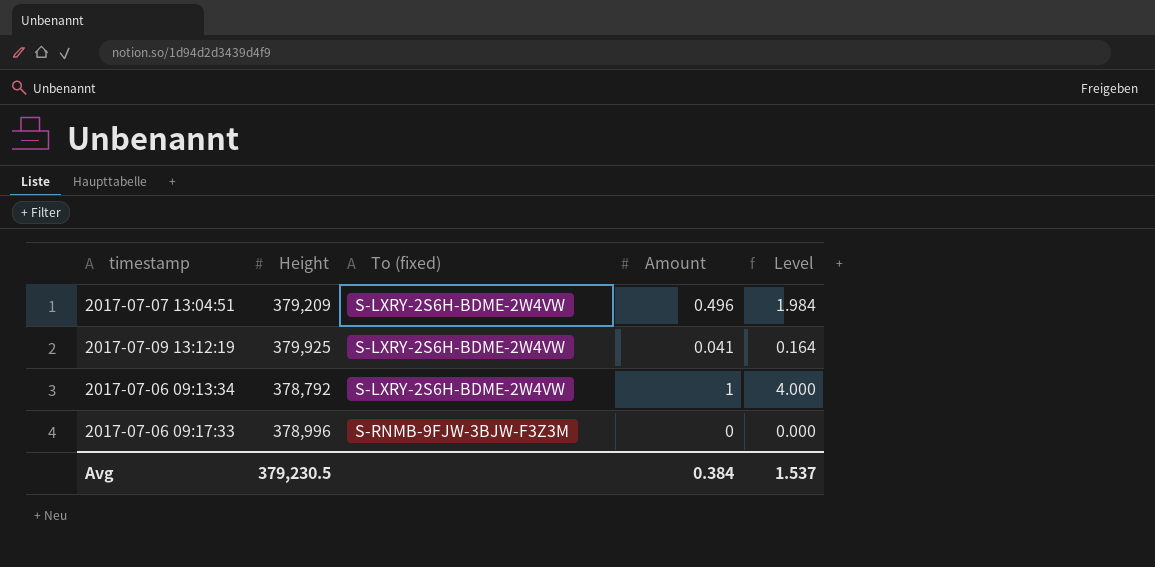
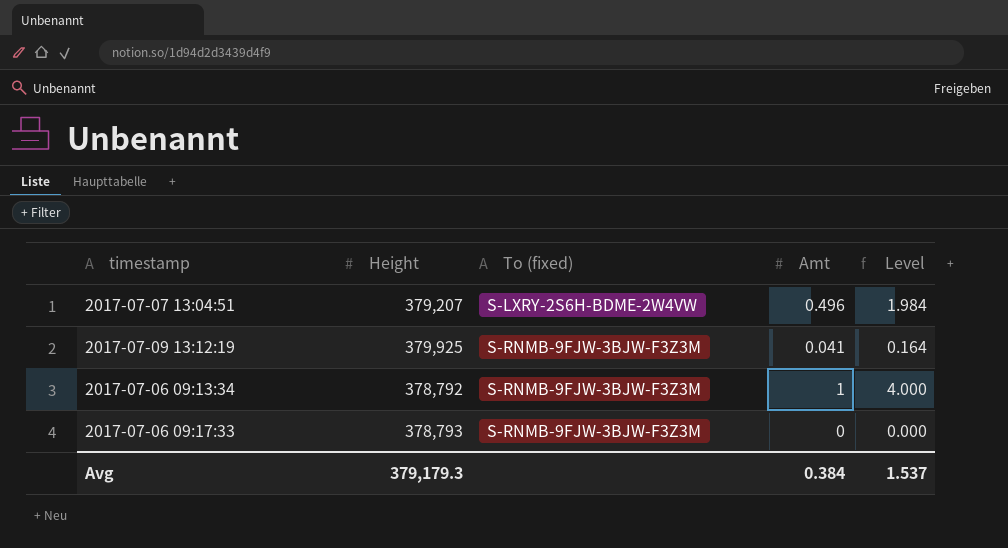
column name: Amount -> Amt
2017-07-07 13:04:51 | Height: 379,209 -> 379,207
2017-07-09 13:12:19 | To (fixed): S-LXRY-2S6H-BDME-2W4VW -> S-RNMB-9FJW-3BJW-F3Z3M
2017-07-06 09:13:34 | To (fixed): S-LXRY-2S6H-BDME-2W4VW -> S-RNMB-9FJW-3BJW-F3Z3M
2017-07-06 09:17:33 | Height: 378,996 -> 378,793
Avg | Height: 379,230.5 -> 379,179.3

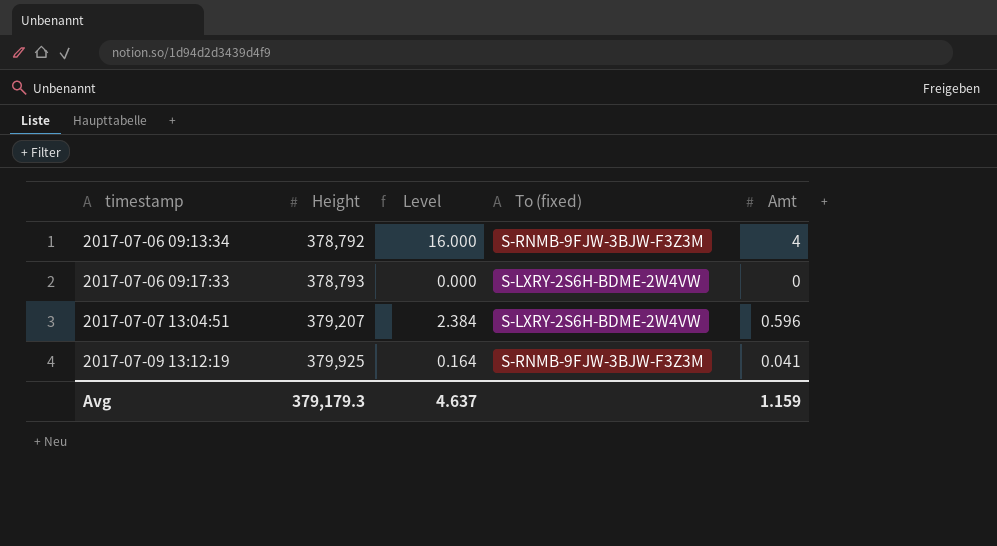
row order: To (fixed) ascending -> timestamp ascending
column Level | position: 5 -> 3
2017-07-06 09:13:34 | Level: 4.000 -> 16.000
2017-07-06 09:13:34 | Amt: 1 -> 4
2017-07-06 09:17:33 | To (fixed): S-RNMB-9FJW-3BJW-F3Z3M -> S-LXRY-2S6H-BDME-2W4VW
2017-07-07 13:04:51 | Level: 1.984 -> 2.384
2017-07-07 13:04:51 | Amt: 0.496 -> 0.596
Avg | Level: 1.537 -> 4.637
Avg | Amt: 0.384 -> 1.159

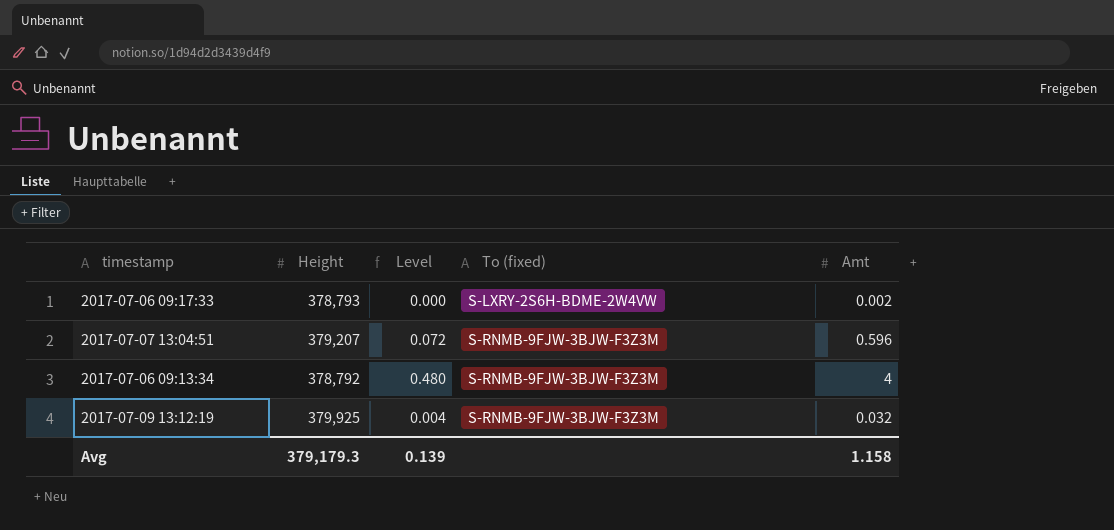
row order: timestamp ascending -> To (fixed) ascending
column Level | formula: [Amt] * 4 -> [Amt] * 0.12
2017-07-06 09:17:33 | Amt: 0 -> 0.002
2017-07-07 13:04:51 | To (fixed): S-LXRY-2S6H-BDME-2W4VW -> S-RNMB-9FJW-3BJW-F3Z3M
2017-07-09 13:12:19 | Amt: 0.041 -> 0.032
Avg | Level: 4.637 -> 0.139
Avg | Amt: 1.159 -> 1.158

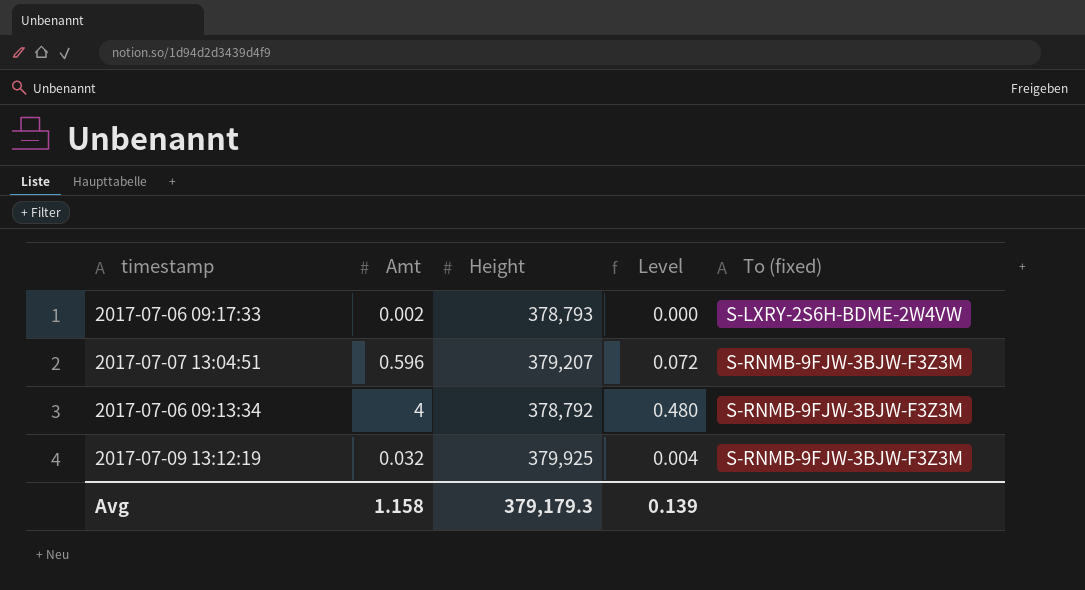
column Amt | position: 5 -> 2

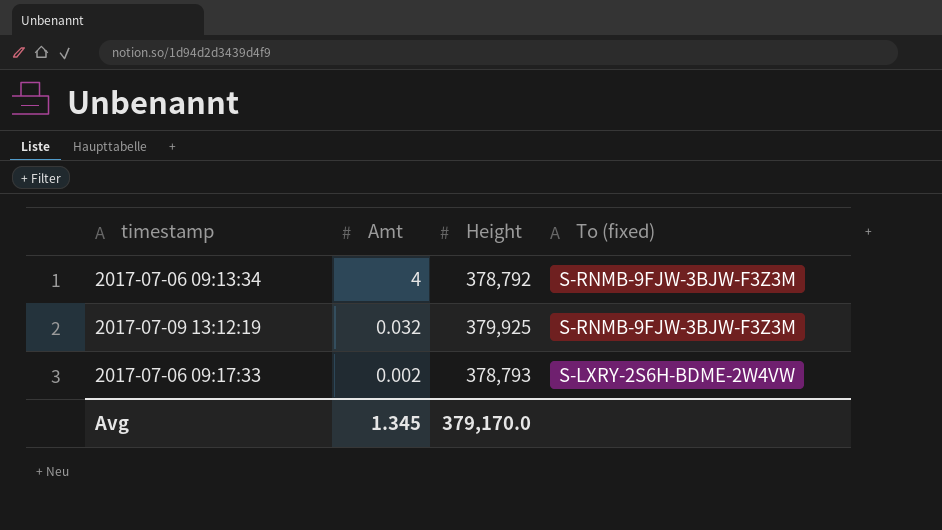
row order: To (fixed) ascending -> Amt descending
column Level | formula: [Amt] * 0.12 -> none
row 2017-07-07 13:04:51: 0.596 | 379,207 | 0.072 | S-RNMB-9FJW-3BJW-F3Z3M -> none
Avg | Amt: 1.158 -> 1.345
Avg | Height: 379,179.3 -> 379,170.0

